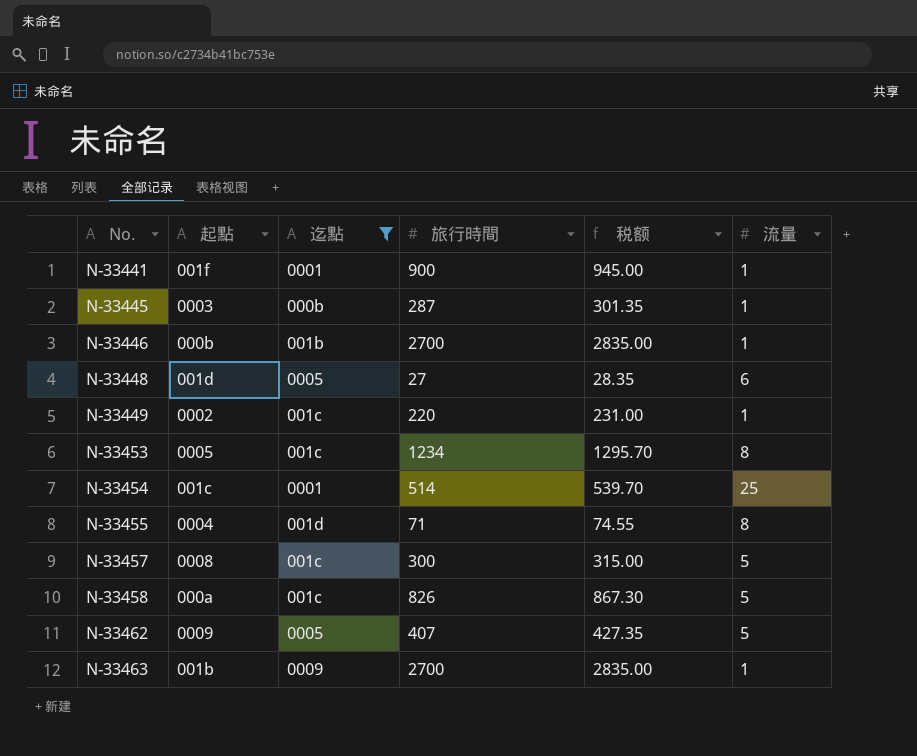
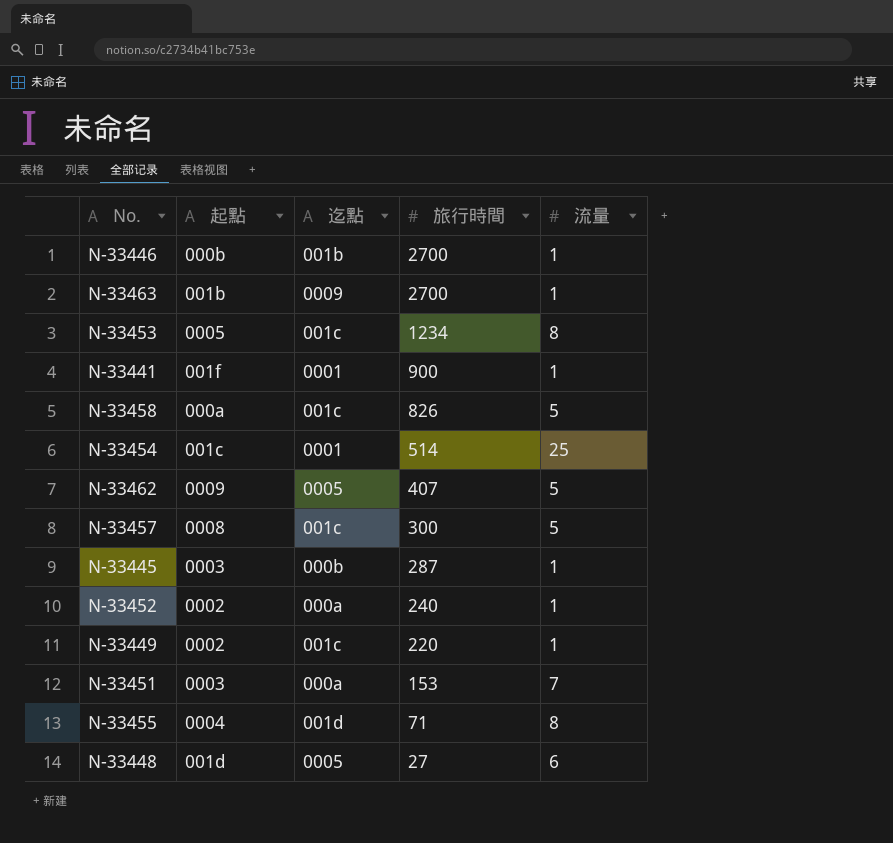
filter: 迄點 != 000a -> none
row order: No. ascending -> 旅行時間 descending
column 税额 | formula: [旅行時間] * 1.05 -> none

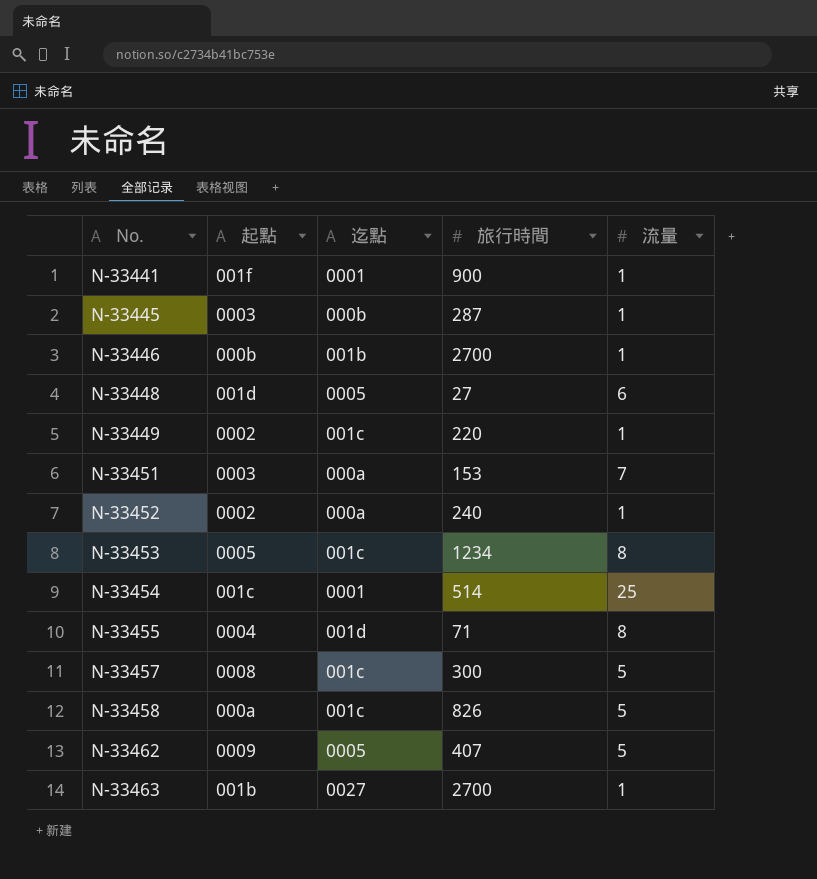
row order: 旅行時間 descending -> No. ascending
N-33463 | 迄點: 0009 -> 0027

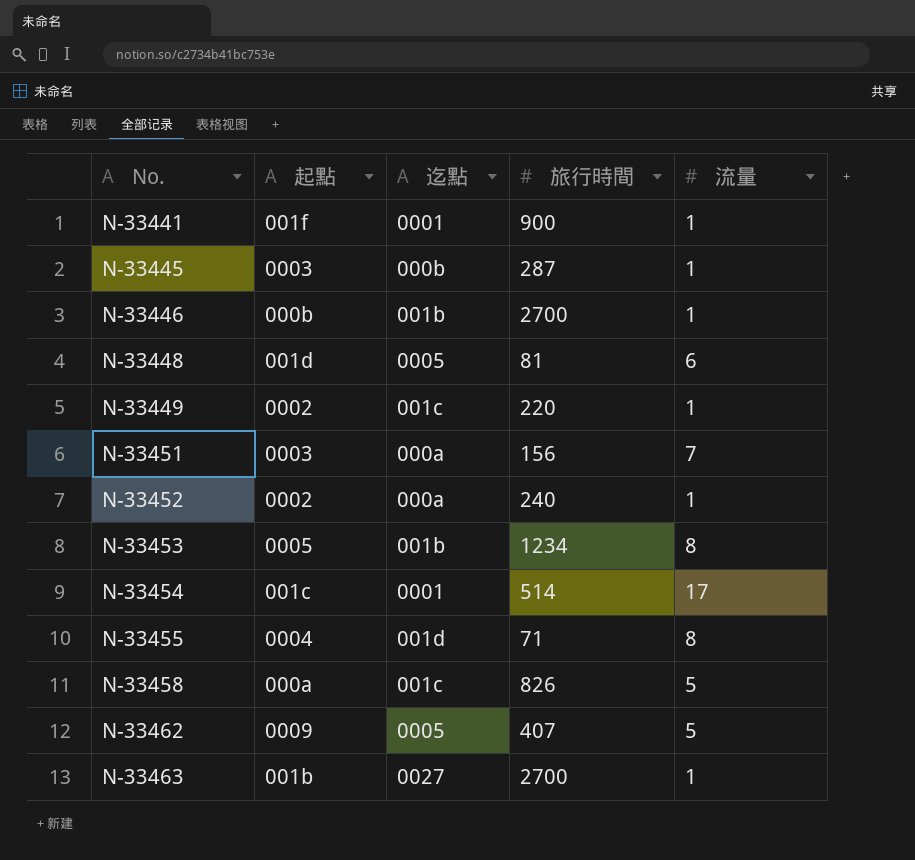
row N-33457: 0008 | 001c | 300 | 5 -> none
N-33448 | 旅行時間: 27 -> 81
N-33451 | 旅行時間: 153 -> 156
N-33453 | 迄點: 001c -> 001b
N-33454 | 流量: 25 -> 17

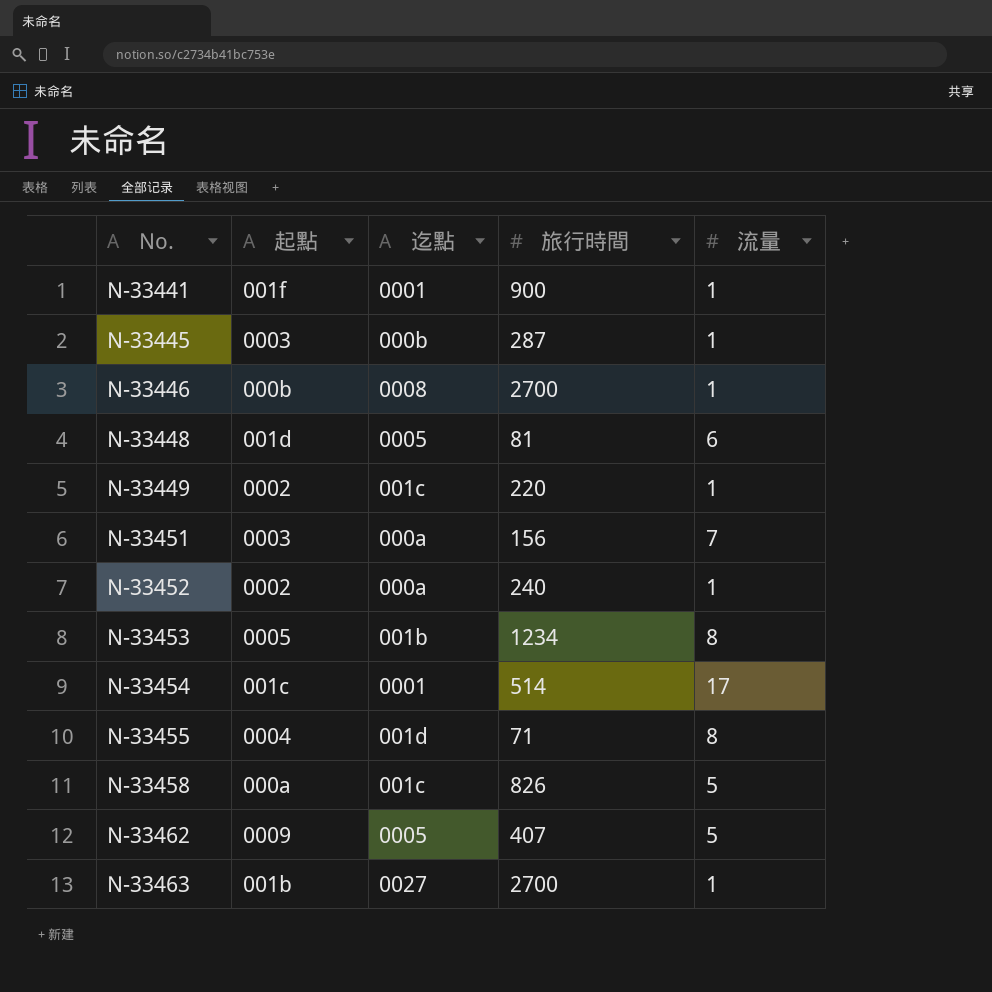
N-33446 | 迄點: 001b -> 0008

